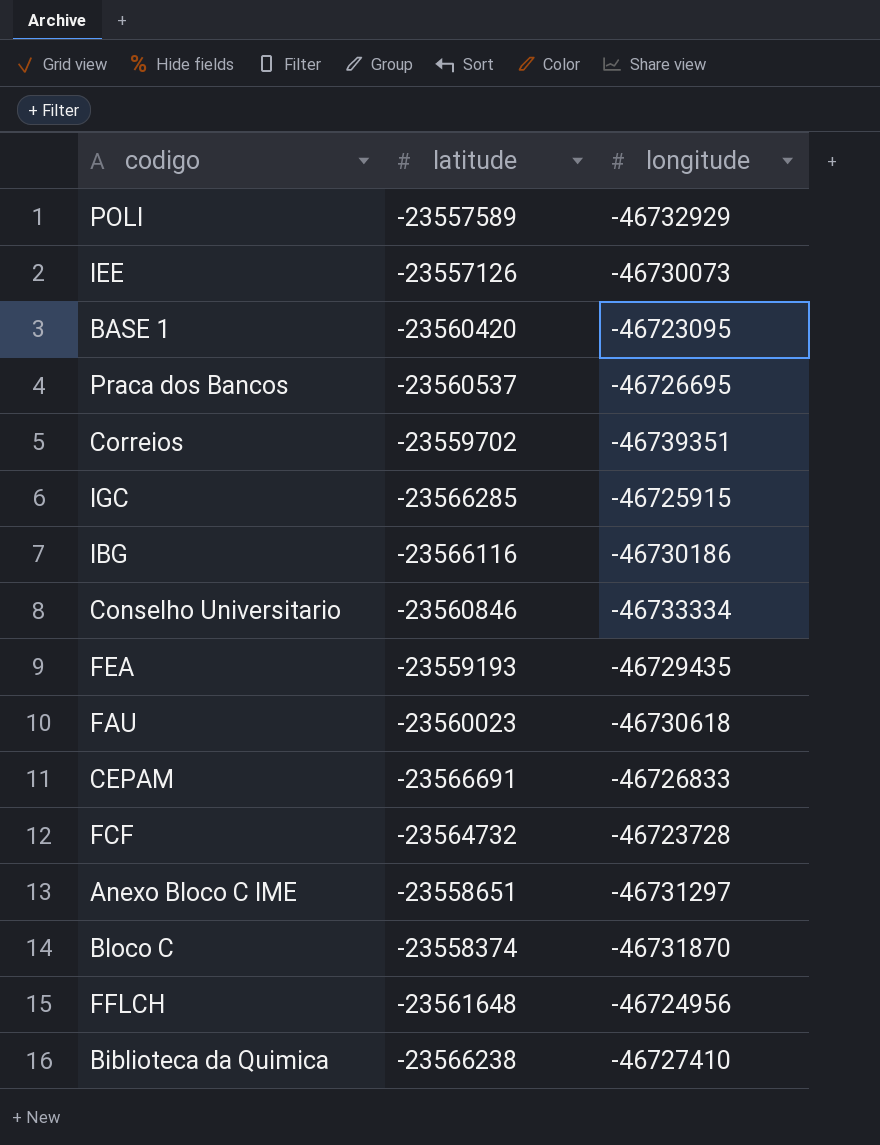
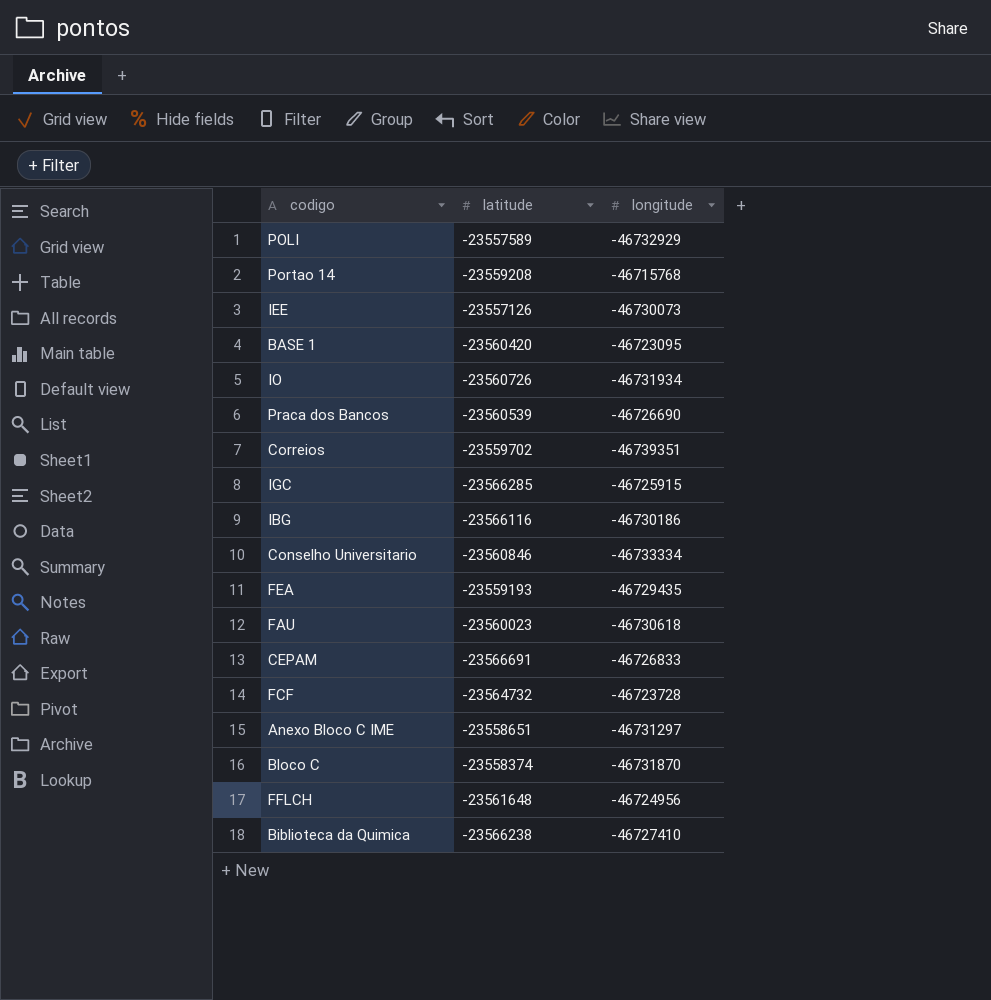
row Portao 14: none -> -23559208 | -46715768
row IO: none -> -23560726 | -46731934
Praca dos Bancos | latitude: -23560537 -> -23560539
Praca dos Bancos | longitude: -46726695 -> -46726690

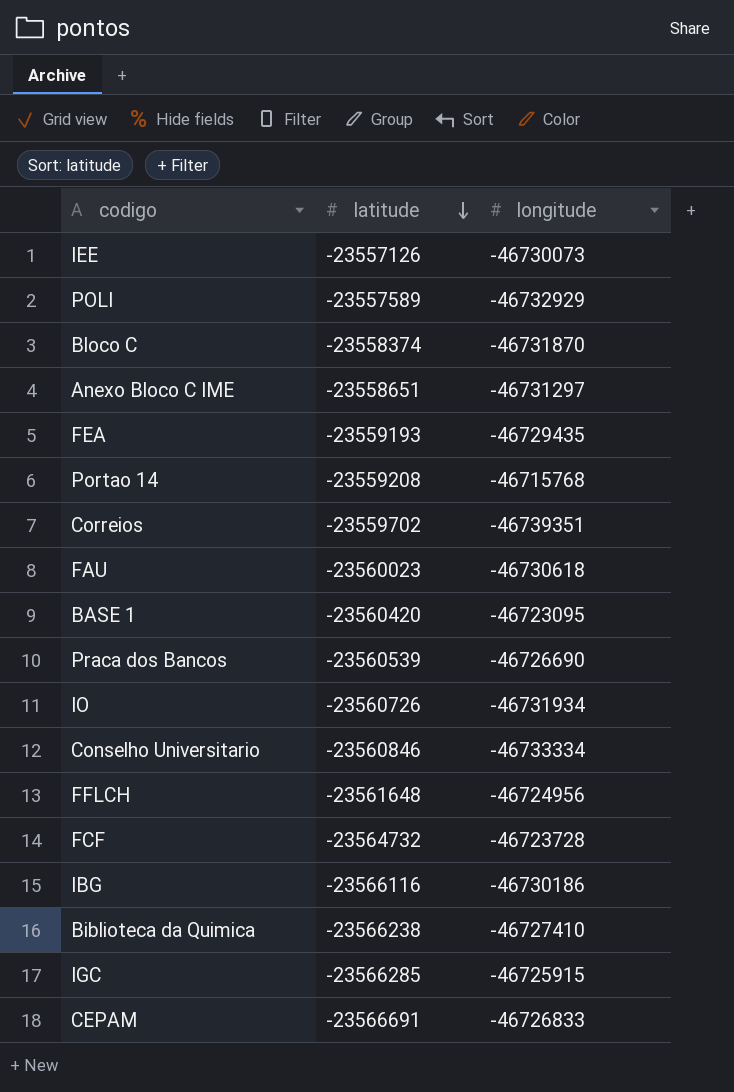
row order: none -> latitude descending

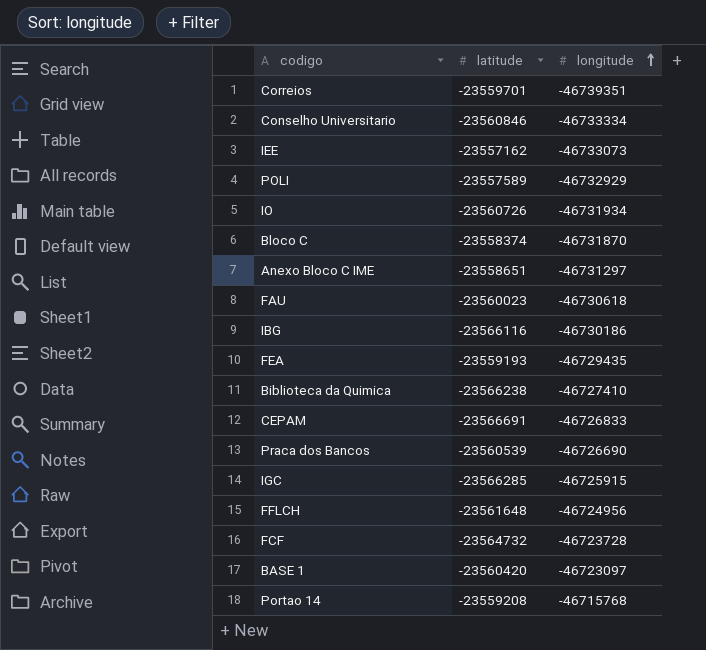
row order: latitude descending -> longitude ascending
Correios | latitude: -23559702 -> -23559701
IEE | latitude: -23557126 -> -23557162
IEE | longitude: -46730073 -> -46733073
BASE 1 | longitude: -46723095 -> -46723097

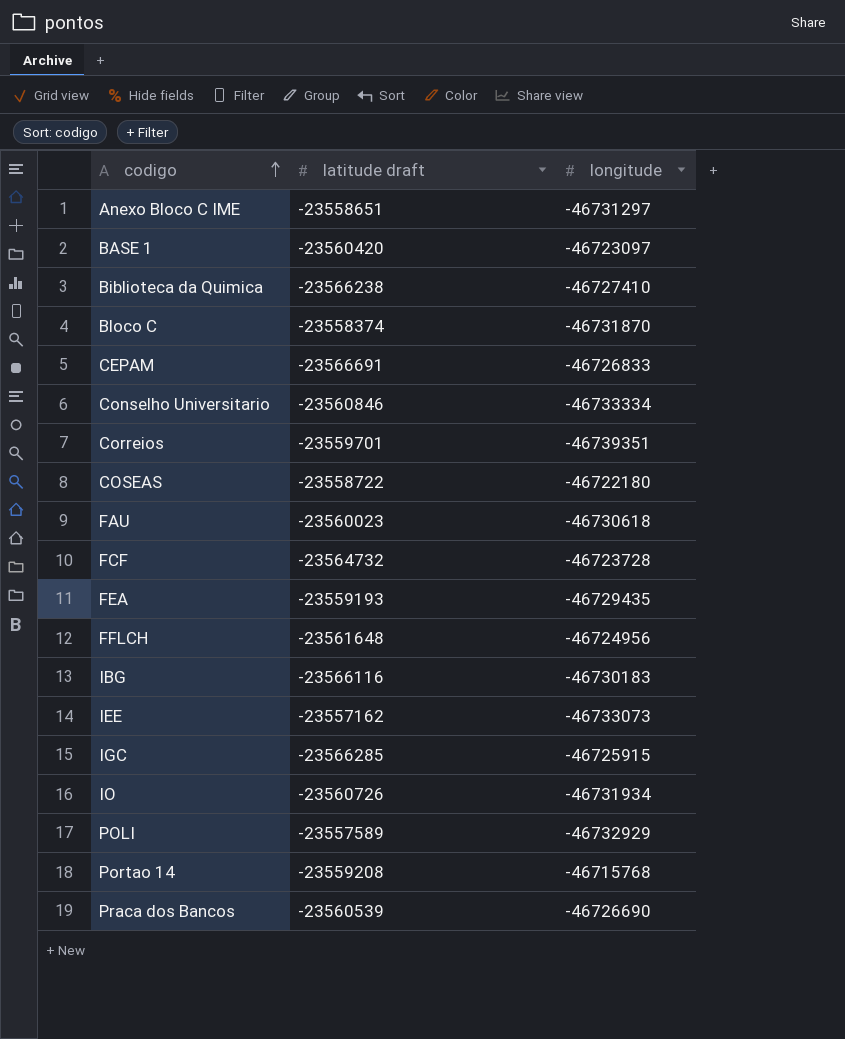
row order: longitude ascending -> codigo ascending
column name: latitude -> latitude draft
row COSEAS: none -> -23558722 | -46722180
IBG | longitude: -46730186 -> -46730183

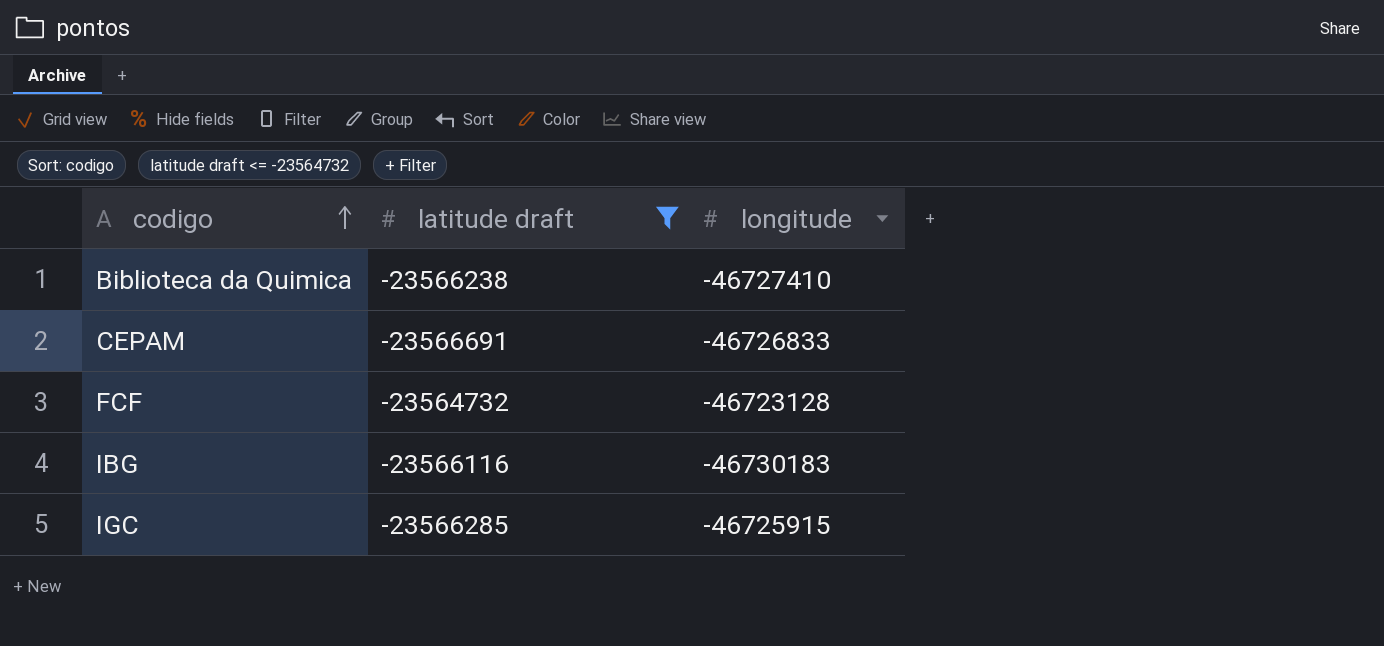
filter: none -> latitude draft <= -23564732
FCF | longitude: -46723728 -> -46723128

